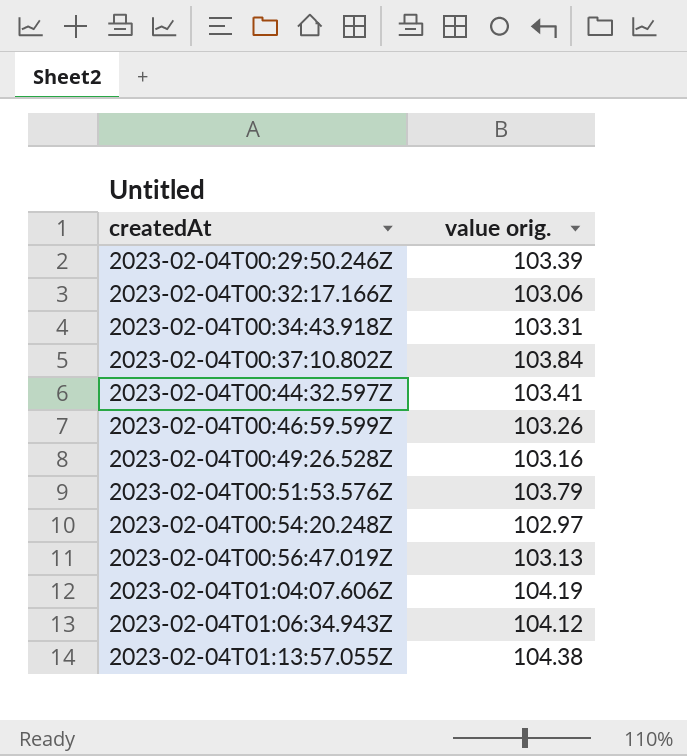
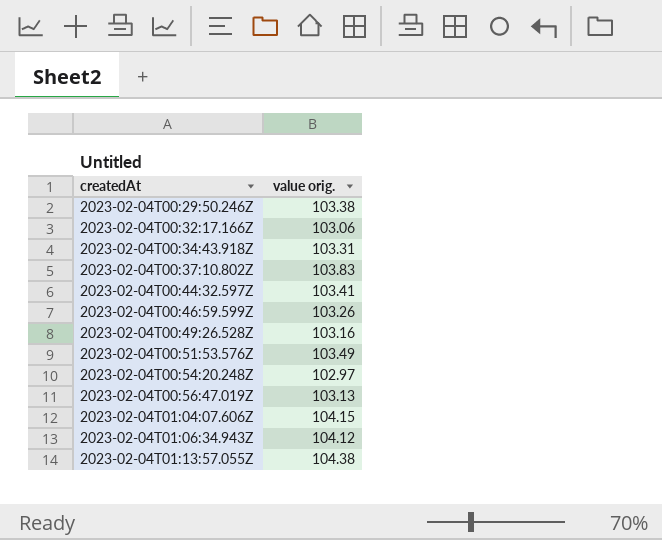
2023-02-04T00:29:50.246Z | value orig.: 103.39 -> 103.38
2023-02-04T00:37:10.802Z | value orig.: 103.84 -> 103.83
2023-02-04T00:51:53.576Z | value orig.: 103.79 -> 103.49
2023-02-04T01:04:07.606Z | value orig.: 104.19 -> 104.15

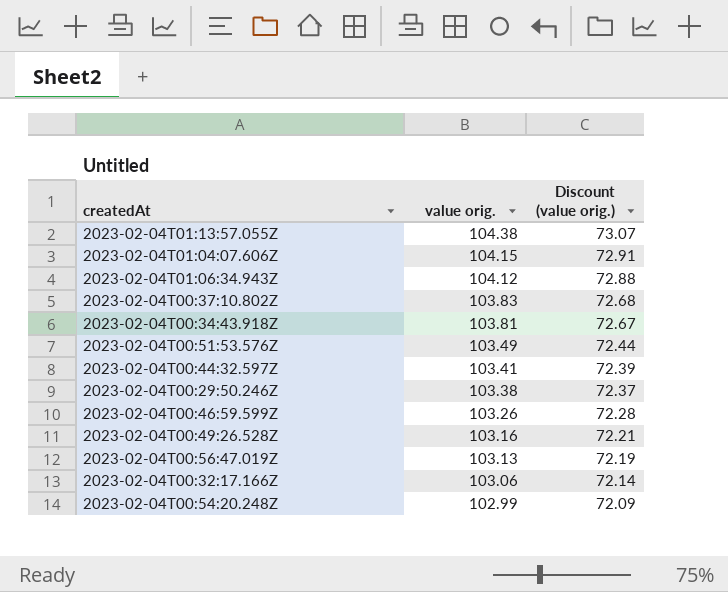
row order: createdAt ascending -> value orig. descending
column Discount (value orig.) | formula: none -> [value orig.] * 0.7
2023-02-04T00:34:43.918Z | value orig.: 103.31 -> 103.81
2023-02-04T00:54:20.248Z | value orig.: 102.97 -> 102.99

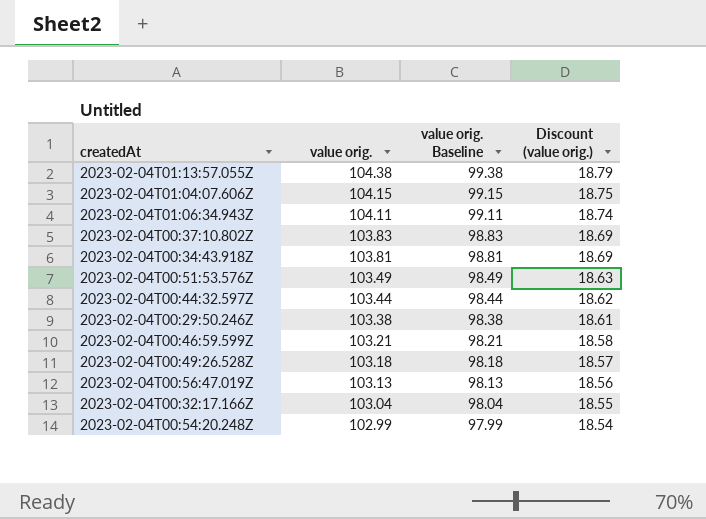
column value orig. Baseline | formula: none -> [value orig.] - 5
column Discount (value orig.) | formula: [value orig.] * 0.7 -> [value orig.] * 0.18
2023-02-04T01:06:34.943Z | value orig.: 104.12 -> 104.11
2023-02-04T00:44:32.597Z | value orig.: 103.41 -> 103.44
2023-02-04T00:46:59.599Z | value orig.: 103.26 -> 103.21
2023-02-04T00:49:26.528Z | value orig.: 103.16 -> 103.18
2023-02-04T00:32:17.166Z | value orig.: 103.06 -> 103.04

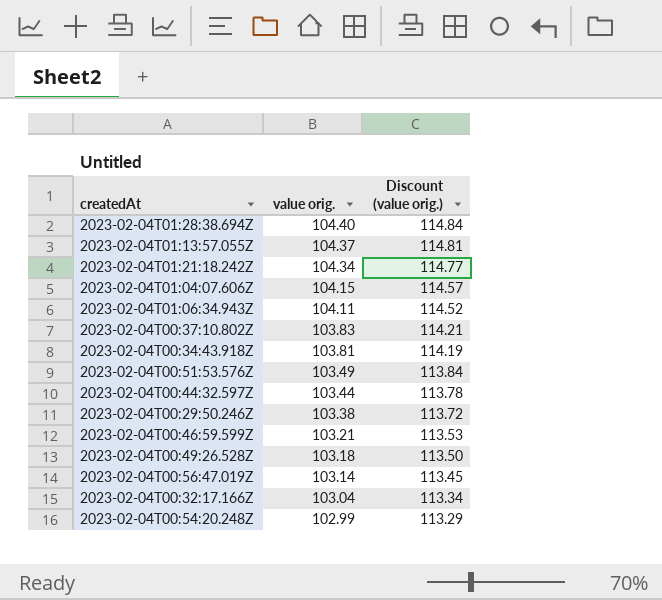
column value orig. Baseline | formula: [value orig.] - 5 -> none
column Discount (value orig.) | formula: [value orig.] * 0.18 -> [value orig.] * 1.1
row 2023-02-04T01:28:38.694Z: none -> 104.40 | 114.84
2023-02-04T01:13:57.055Z | value orig.: 104.38 -> 104.37
row 2023-02-04T01:21:18.242Z: none -> 104.34 | 114.77
2023-02-04T00:56:47.019Z | value orig.: 103.13 -> 103.14

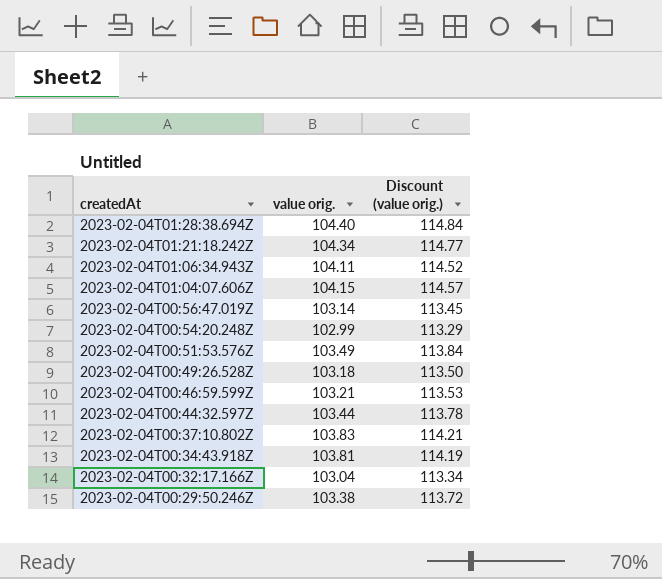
row order: value orig. descending -> createdAt descending
row 2023-02-04T01:13:57.055Z: 104.37 | 114.81 -> none

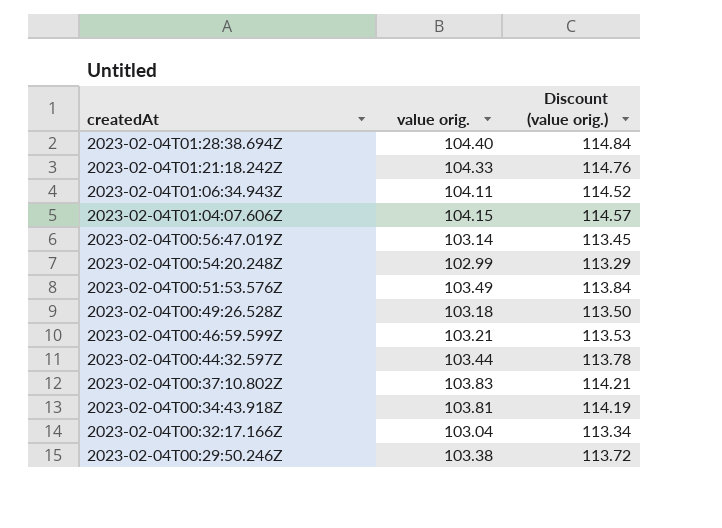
2023-02-04T01:21:18.242Z | value orig.: 104.34 -> 104.33
2023-02-04T01:21:18.242Z | Discount (value orig.): 114.77 -> 114.76

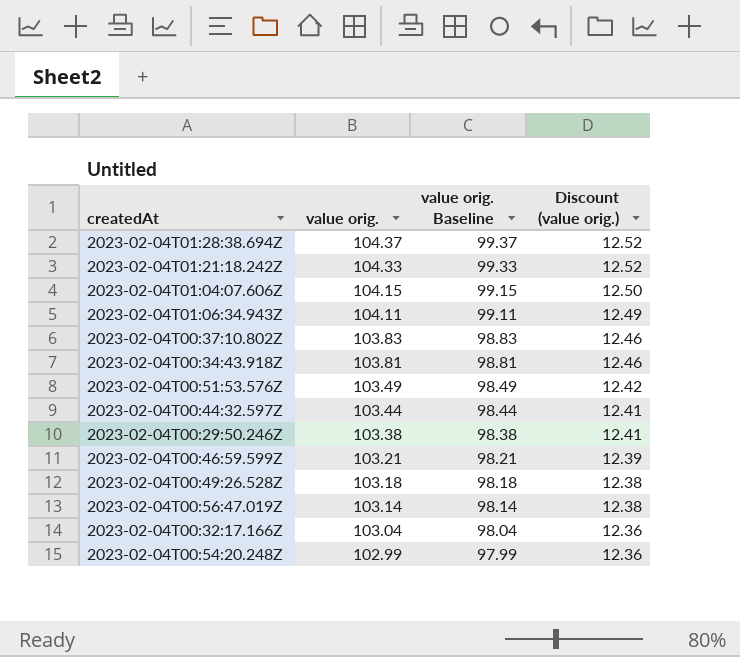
row order: createdAt descending -> value orig. descending
column value orig. Baseline | formula: none -> [value orig.] - 5
column Discount (value orig.) | formula: [value orig.] * 1.1 -> [value orig.] * 0.12
2023-02-04T01:28:38.694Z | value orig.: 104.40 -> 104.37

